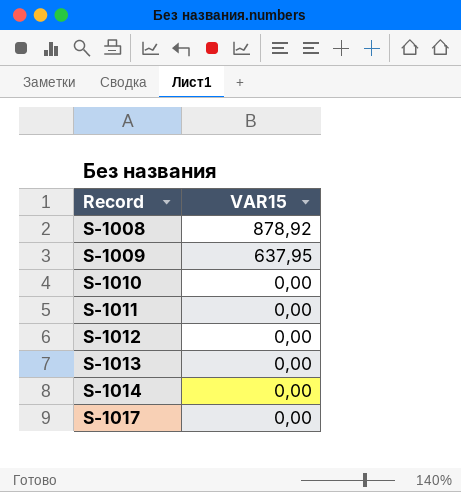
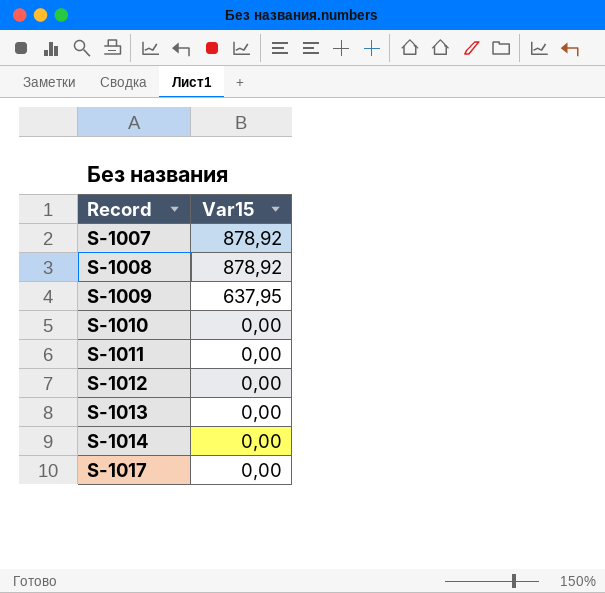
column name: VAR15 -> Var15
row S-1007: none -> 878,92

